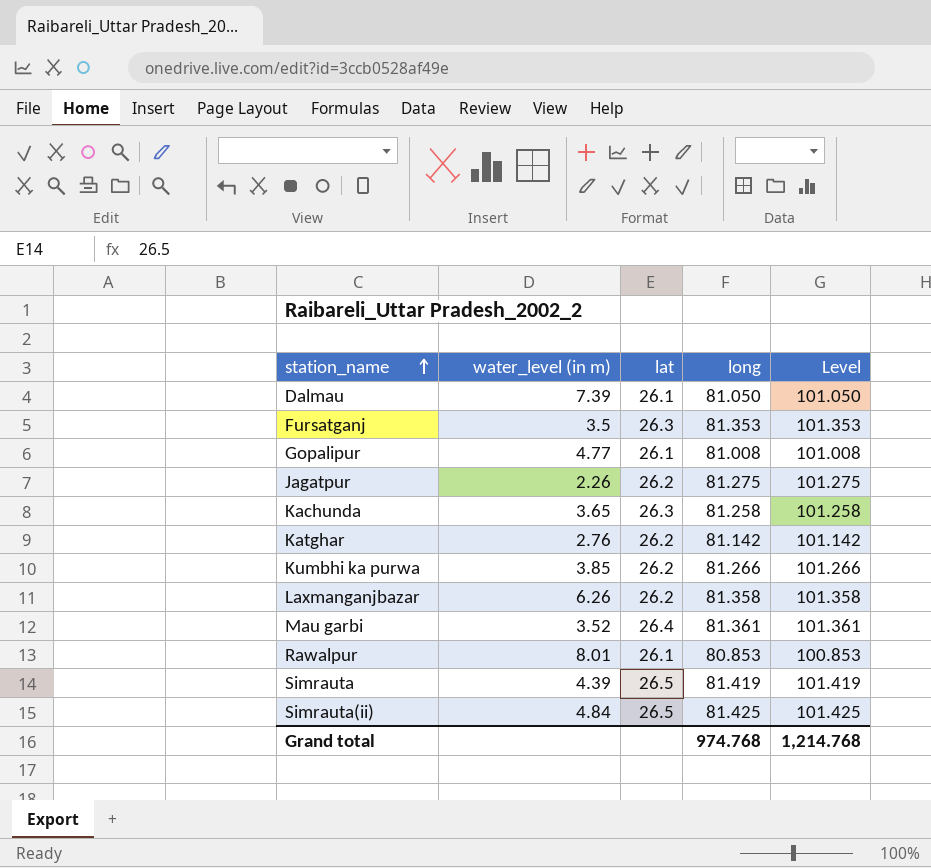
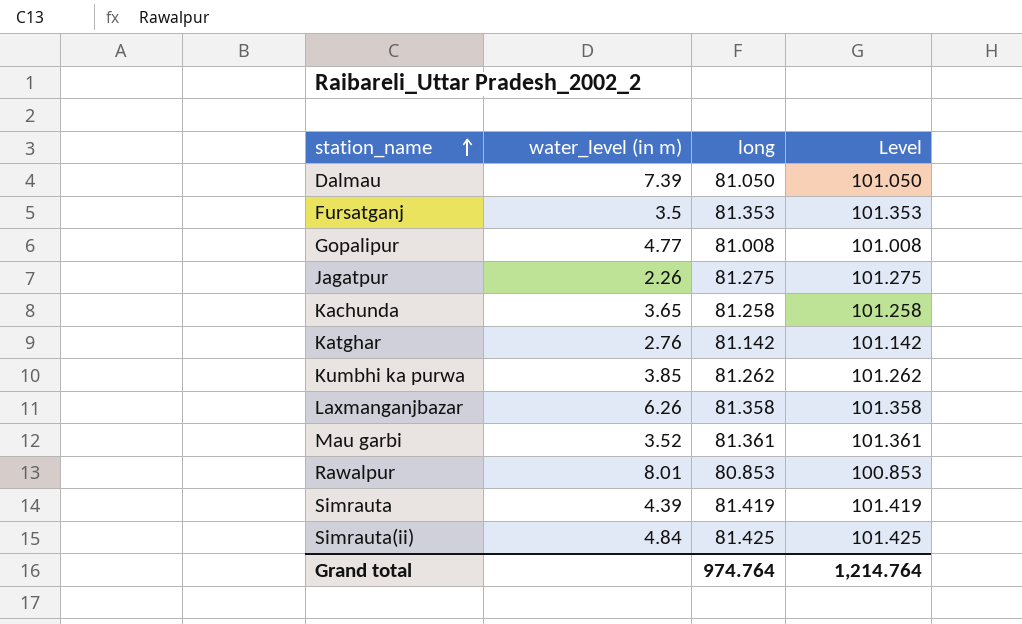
column lat | position: 3 -> none
Kumbhi ka purwa | long: 81.266 -> 81.262
Kumbhi ka purwa | Level: 101.266 -> 101.262
Grand total | long: 974.768 -> 974.764
Grand total | Level: 1,214.768 -> 1,214.764

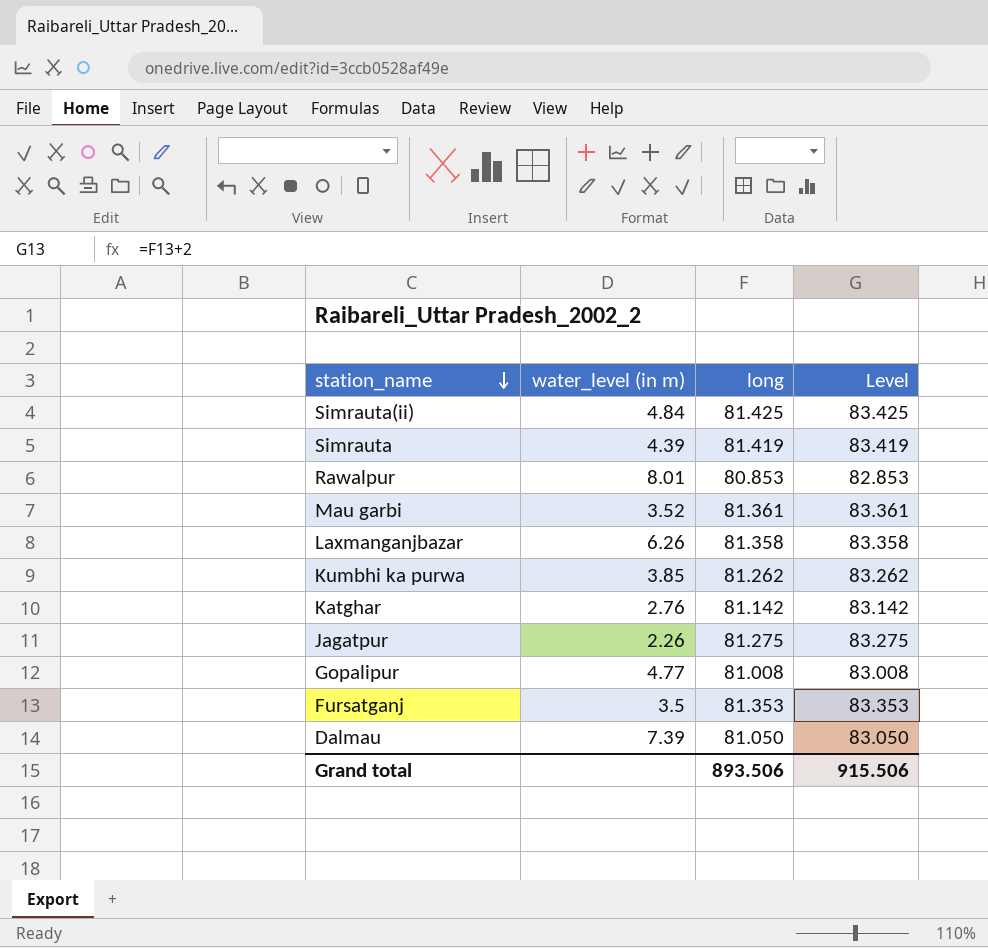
row order: station_name ascending -> station_name descending
column Level | formula: [long] + 20 -> [long] + 2
row Kachunda: 3.65 | 81.258 | 101.258 -> none
Grand total | long: 974.764 -> 893.506
Grand total | Level: 1,214.764 -> 915.506

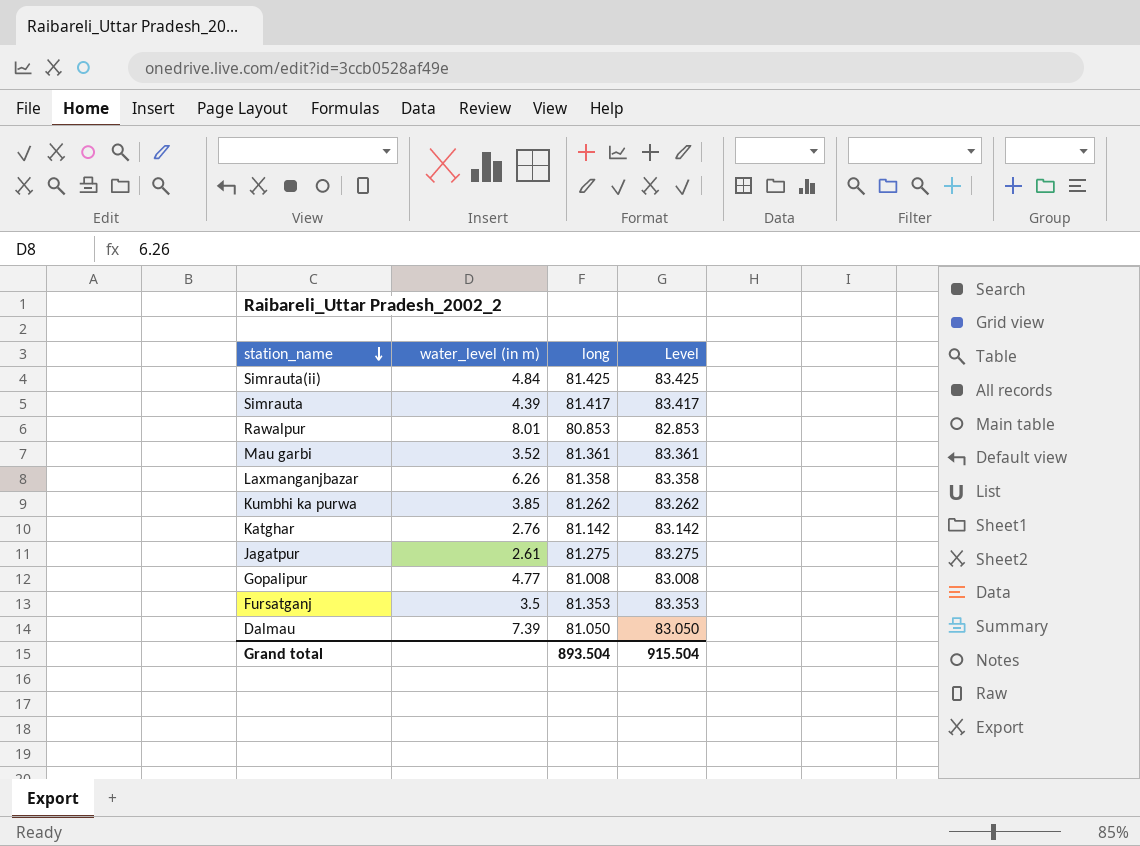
Simrauta | long: 81.419 -> 81.417
Simrauta | Level: 83.419 -> 83.417
Jagatpur | water_level (in m): 2.26 -> 2.61
Grand total | long: 893.506 -> 893.504
Grand total | Level: 915.506 -> 915.504

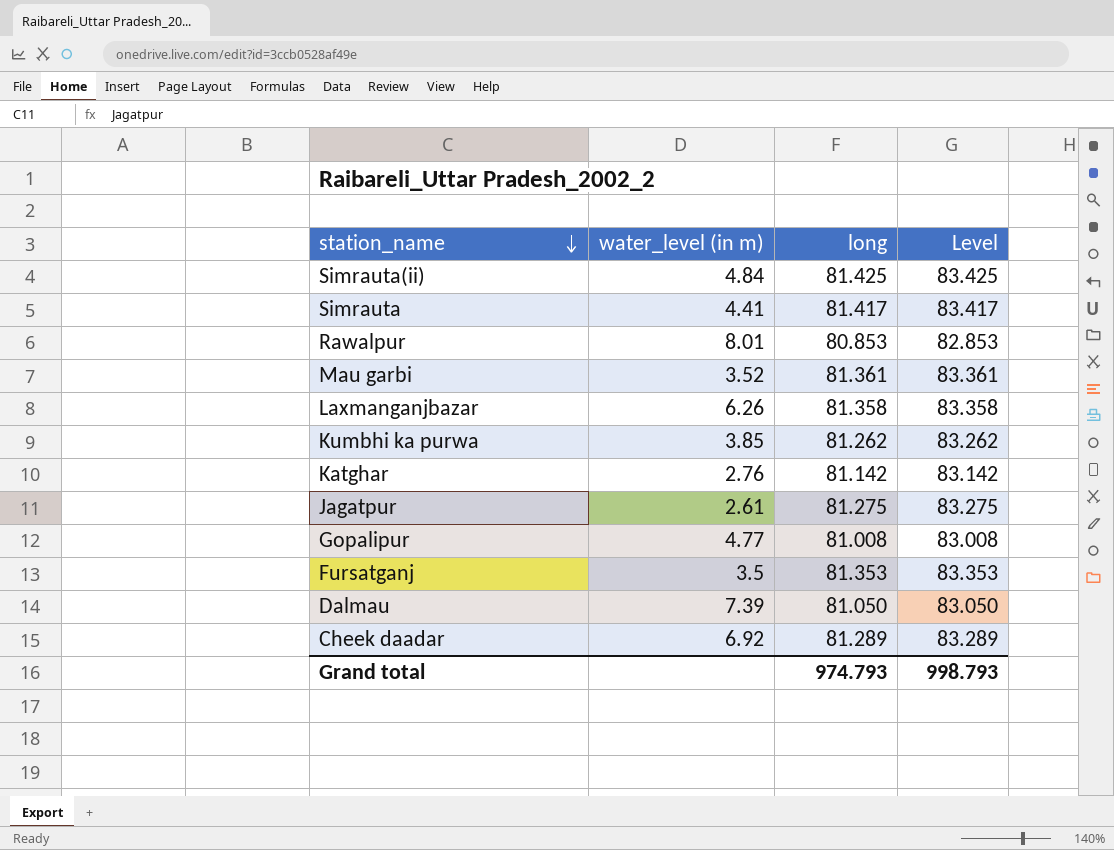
Simrauta | water_level (in m): 4.39 -> 4.41
row Cheek daadar: none -> 6.92 | 81.289 | 83.289
Grand total | long: 893.504 -> 974.793
Grand total | Level: 915.504 -> 998.793

